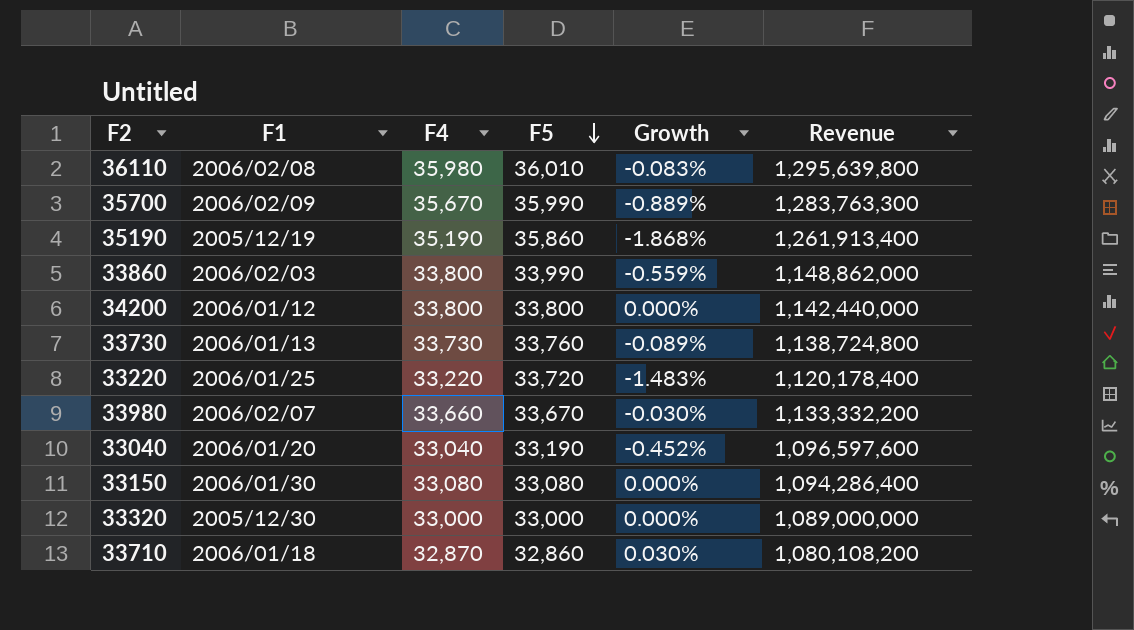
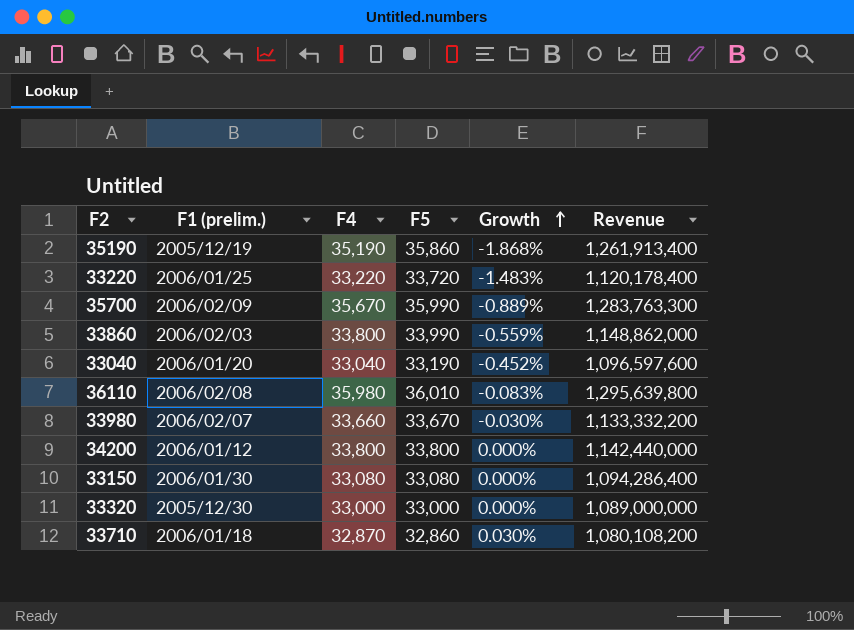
row order: F5 descending -> Growth ascending
column name: F1 -> F1 (prelim.)
row 33730: 2006/01/13 | 33,730 | 33,760 | -0.089% | 1,138,724,800 -> none

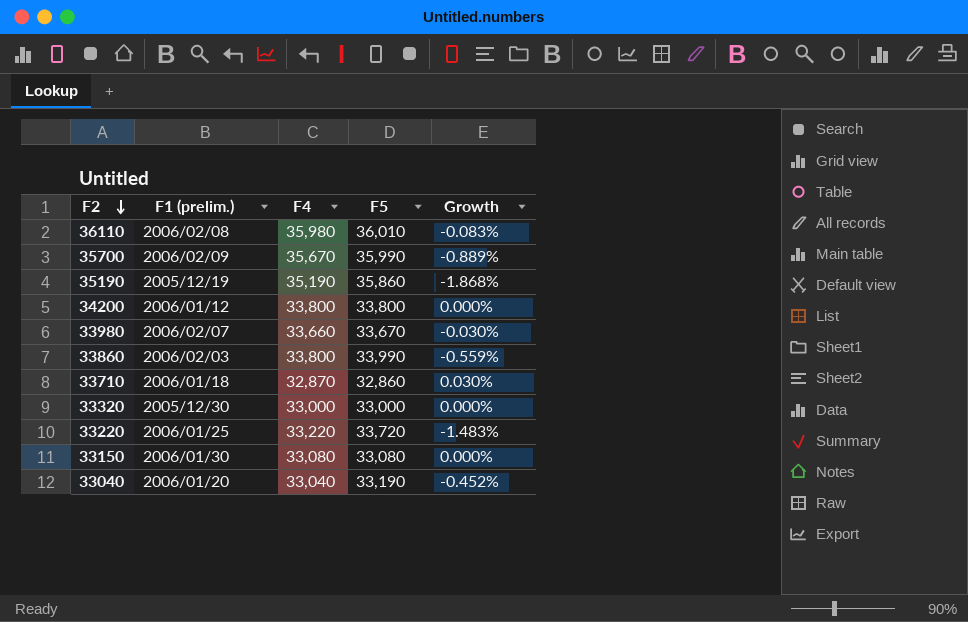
row order: Growth ascending -> F2 descending
column Revenue | formula: [F4] * [F5] -> none

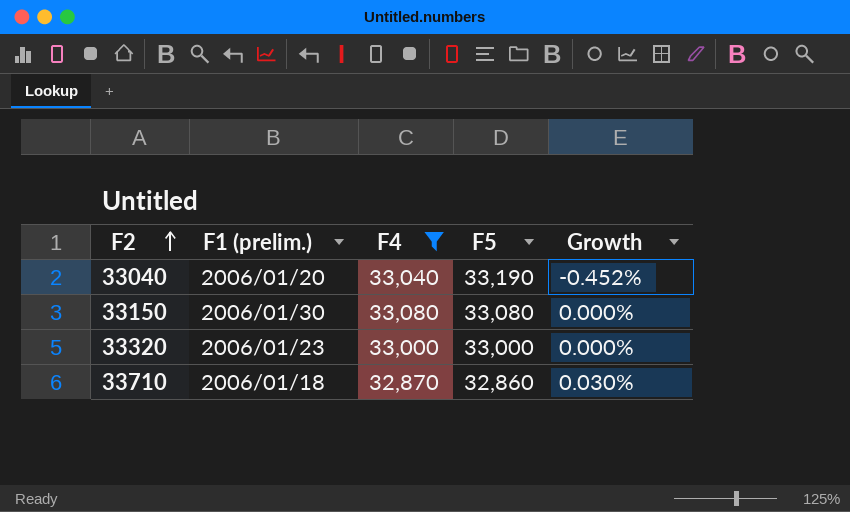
filter: none -> F4 <= 33,080
row order: F2 descending -> F2 ascending
33320 | F1 (prelim.): 2005/12/30 -> 2006/01/23

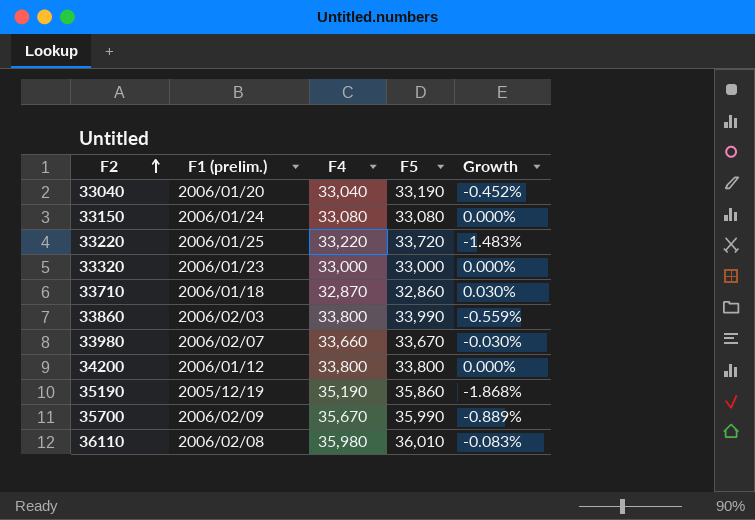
filter: F4 <= 33,080 -> none
33150 | F1 (prelim.): 2006/01/30 -> 2006/01/24

